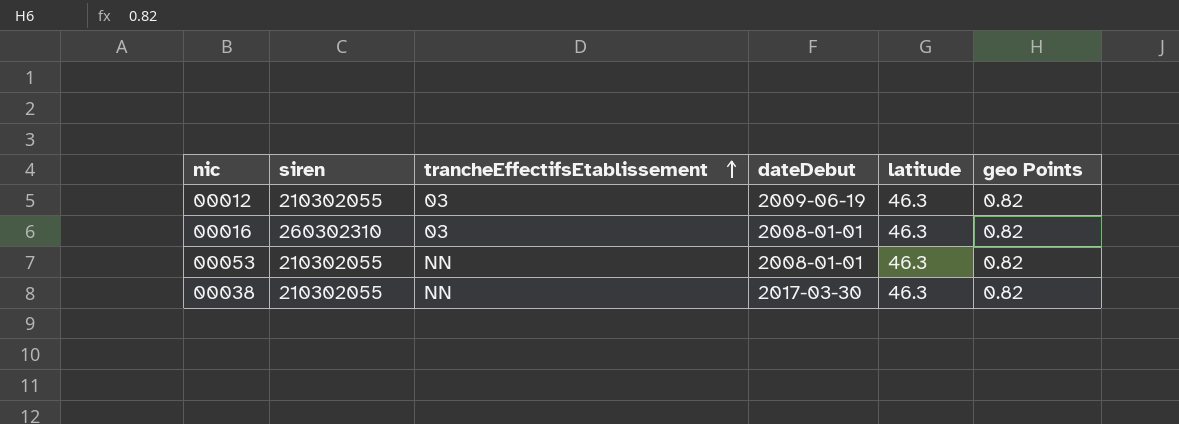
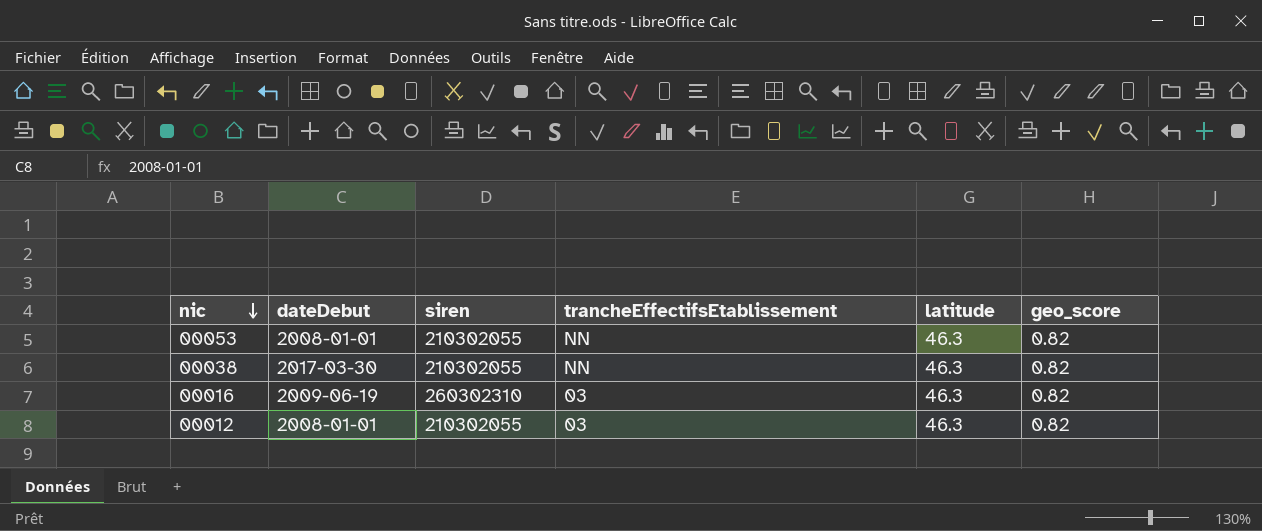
row order: trancheEffectifsEtablissement ascending -> nic descending
column dateDebut | position: 4 -> 2
column name: geo Points -> geo_score
00016 | dateDebut: 2008-01-01 -> 2009-06-19
00012 | dateDebut: 2009-06-19 -> 2008-01-01

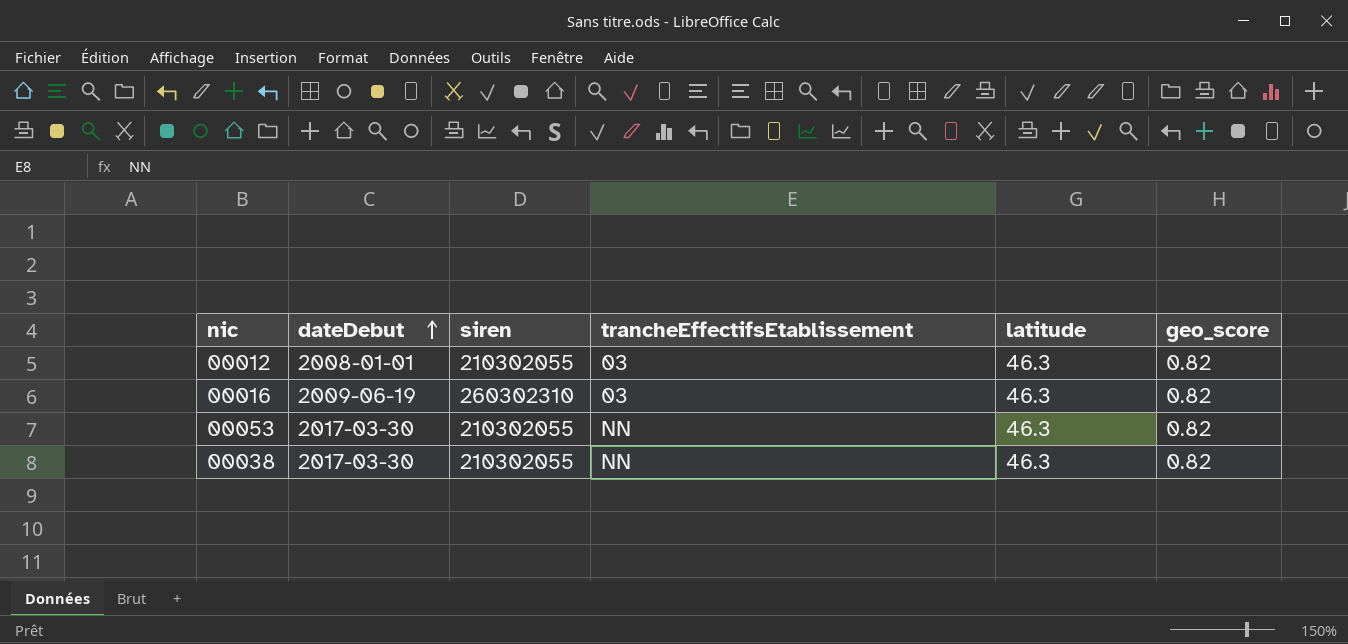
row order: nic descending -> dateDebut ascending
00053 | dateDebut: 2008-01-01 -> 2017-03-30

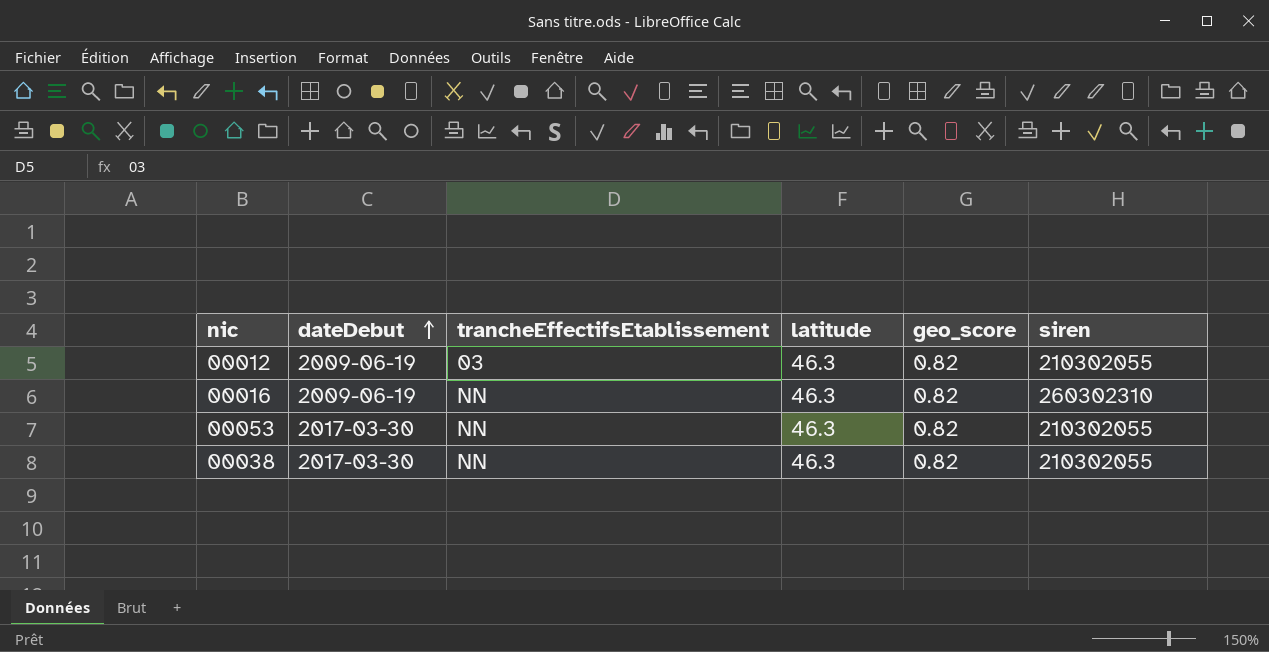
column siren | position: 3 -> 6
00012 | dateDebut: 2008-01-01 -> 2009-06-19
00016 | trancheEffectifsEtablissement: 03 -> NN

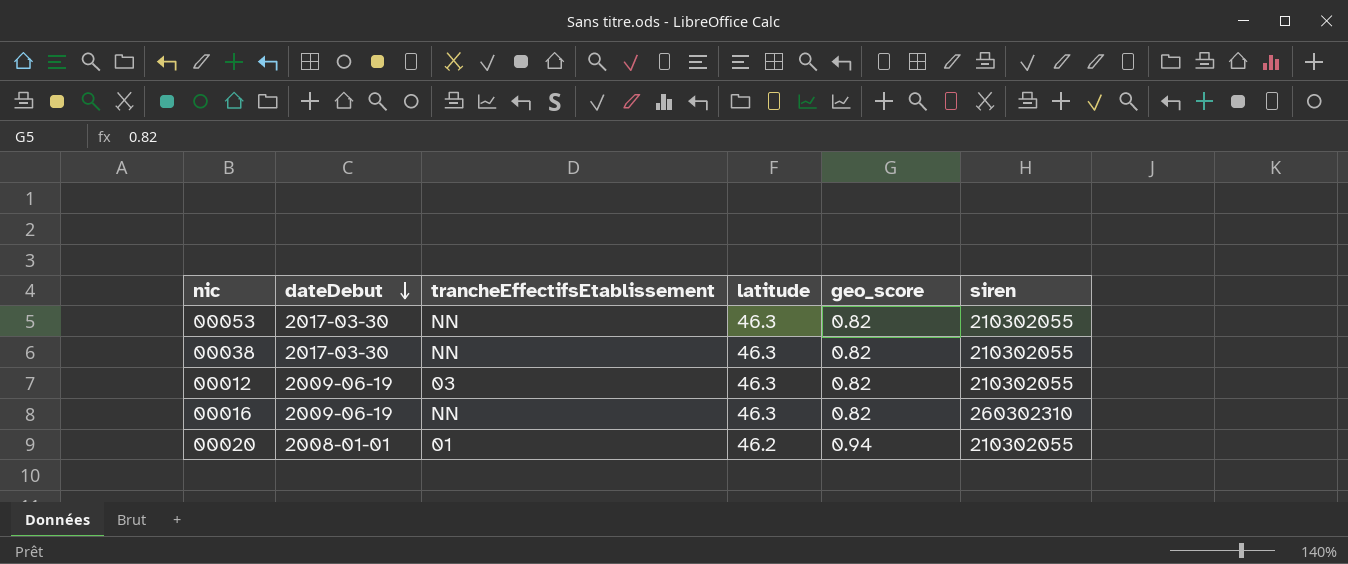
row order: dateDebut ascending -> dateDebut descending
row 00020: none -> 2008-01-01 | 01 | 46.2 | 0.94 | 210302055

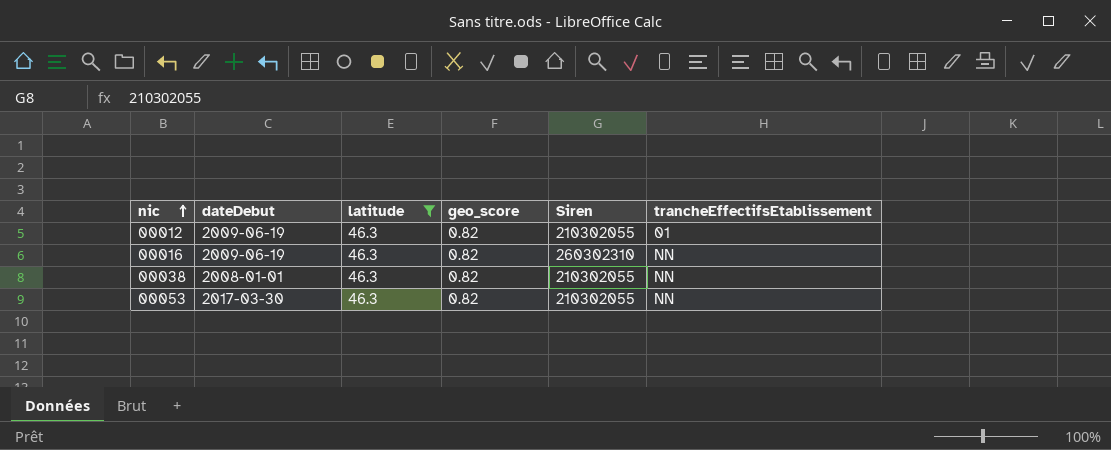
filter: none -> latitude = 46.3
row order: dateDebut descending -> nic ascending
column name: siren -> Siren
column trancheEffectifsEtablissement | position: 3 -> 6
00012 | trancheEffectifsEtablissement: 03 -> 01
00038 | dateDebut: 2017-03-30 -> 2008-01-01

